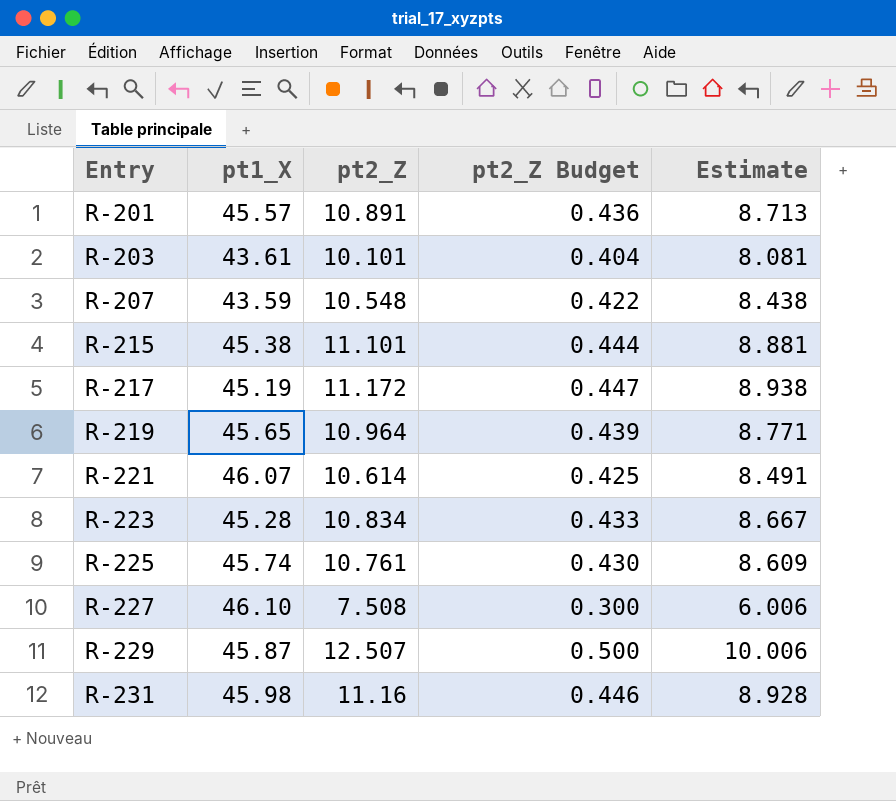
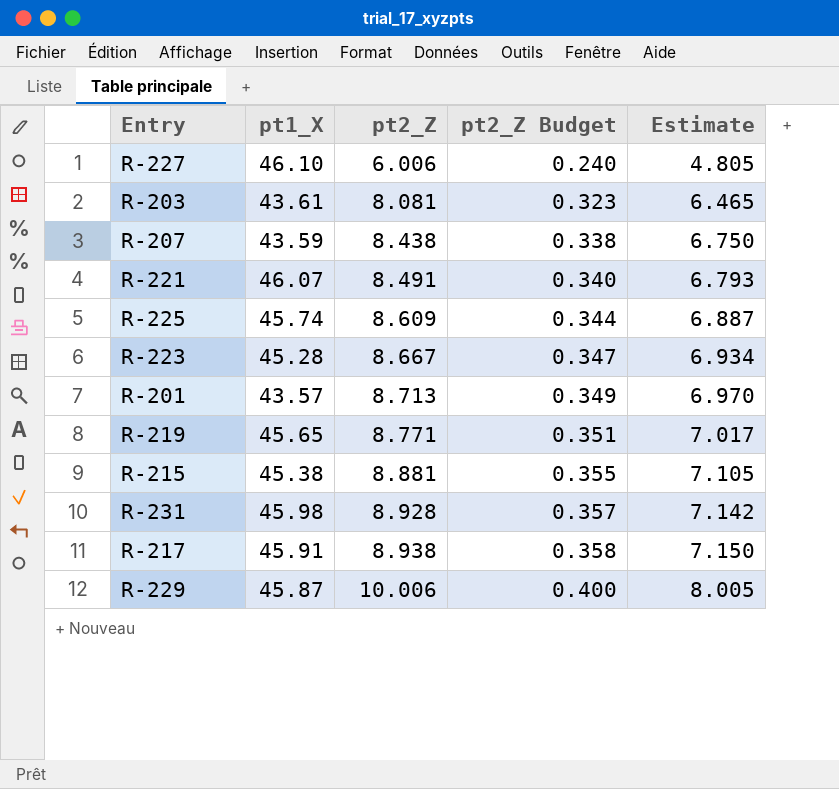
row order: Entry ascending -> pt2_Z ascending
R-227 | pt2_Z: 7.508 -> 6.006
R-227 | pt2_Z Budget: 0.300 -> 0.240
R-227 | Estimate: 6.006 -> 4.805
R-203 | pt2_Z: 10.101 -> 8.081
R-203 | pt2_Z Budget: 0.404 -> 0.323
R-203 | Estimate: 8.081 -> 6.465
R-207 | pt2_Z: 10.548 -> 8.438
R-207 | pt2_Z Budget: 0.422 -> 0.338
R-207 | Estimate: 8.438 -> 6.750
R-221 | pt2_Z: 10.614 -> 8.491
R-221 | pt2_Z Budget: 0.425 -> 0.340
R-221 | Estimate: 8.491 -> 6.793
R-225 | pt2_Z: 10.761 -> 8.609
R-225 | pt2_Z Budget: 0.430 -> 0.344
R-225 | Estimate: 8.609 -> 6.887
R-223 | pt2_Z: 10.834 -> 8.667
R-223 | pt2_Z Budget: 0.433 -> 0.347
R-223 | Estimate: 8.667 -> 6.934
R-201 | pt1_X: 45.57 -> 43.57
R-201 | pt2_Z: 10.891 -> 8.713
R-201 | pt2_Z Budget: 0.436 -> 0.349
R-201 | Estimate: 8.713 -> 6.970
R-219 | pt2_Z: 10.964 -> 8.771
R-219 | pt2_Z Budget: 0.439 -> 0.351
R-219 | Estimate: 8.771 -> 7.017
R-215 | pt2_Z: 11.101 -> 8.881
R-215 | pt2_Z Budget: 0.444 -> 0.355
R-215 | Estimate: 8.881 -> 7.105
R-231 | pt2_Z: 11.16 -> 8.928
R-231 | pt2_Z Budget: 0.446 -> 0.357
R-231 | Estimate: 8.928 -> 7.142
R-217 | pt1_X: 45.19 -> 45.91
R-217 | pt2_Z: 11.172 -> 8.938
R-217 | pt2_Z Budget: 0.447 -> 0.358
R-217 | Estimate: 8.938 -> 7.150
R-229 | pt2_Z: 12.507 -> 10.006
R-229 | pt2_Z Budget: 0.500 -> 0.400
R-229 | Estimate: 10.006 -> 8.005

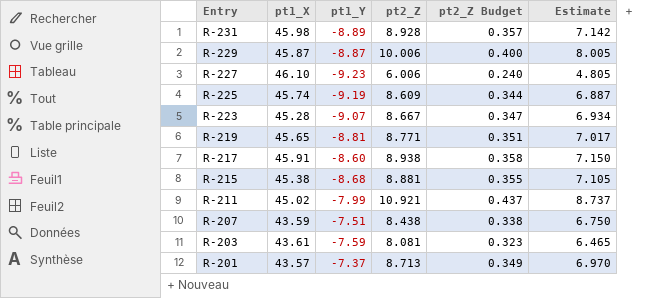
row order: pt2_Z ascending -> Entry descending
column pt1_Y | position: none -> 3
row R-221: 46.07 | 8.491 | 0.340 | 6.793 -> none
row R-211: none -> 45.02 | -7.99 | 10.921 | 0.437 | 8.737

